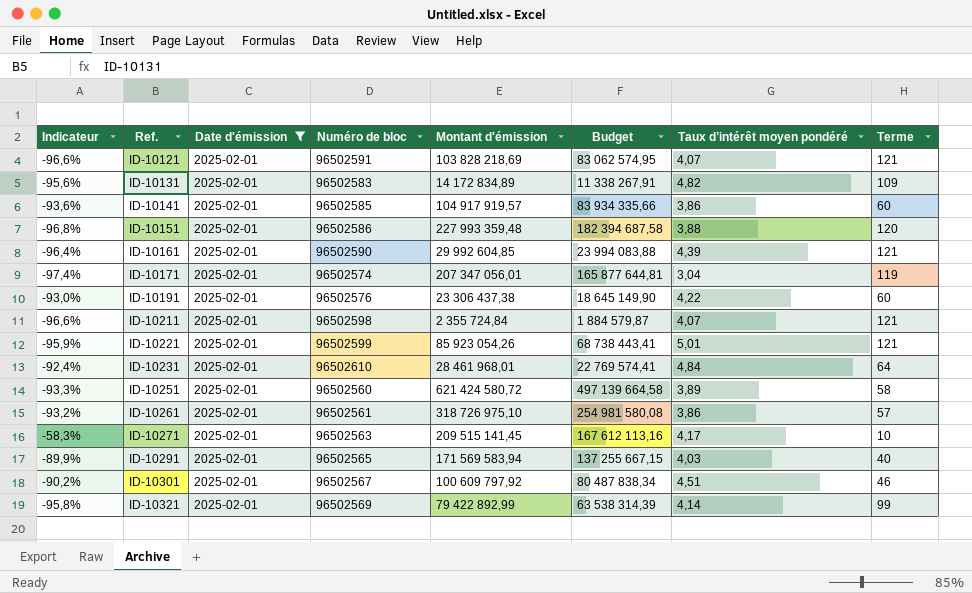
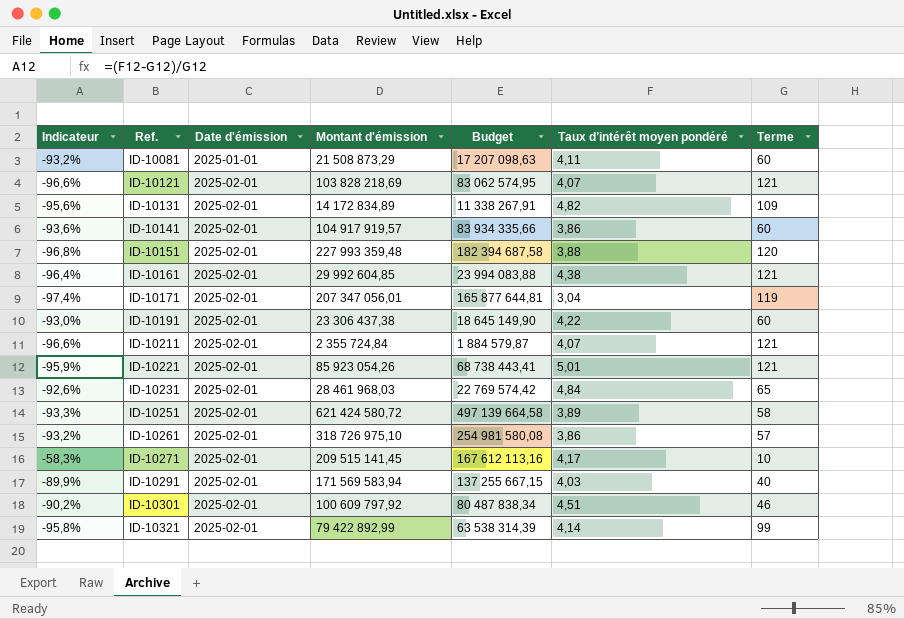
filter: Date d'émission = 2025-02-01 -> none
column Numéro de bloc | position: 4 -> none
ID-10161 | Taux d’intérêt moyen pondéré: 4,39 -> 4,38
ID-10231 | Indicateur: -92,4% -> -92,6%
ID-10231 | Montant d'émission: 28 461 968,01 -> 28 461 968,03
ID-10231 | Budget: 22 769 574,41 -> 22 769 574,42
ID-10231 | Terme: 64 -> 65

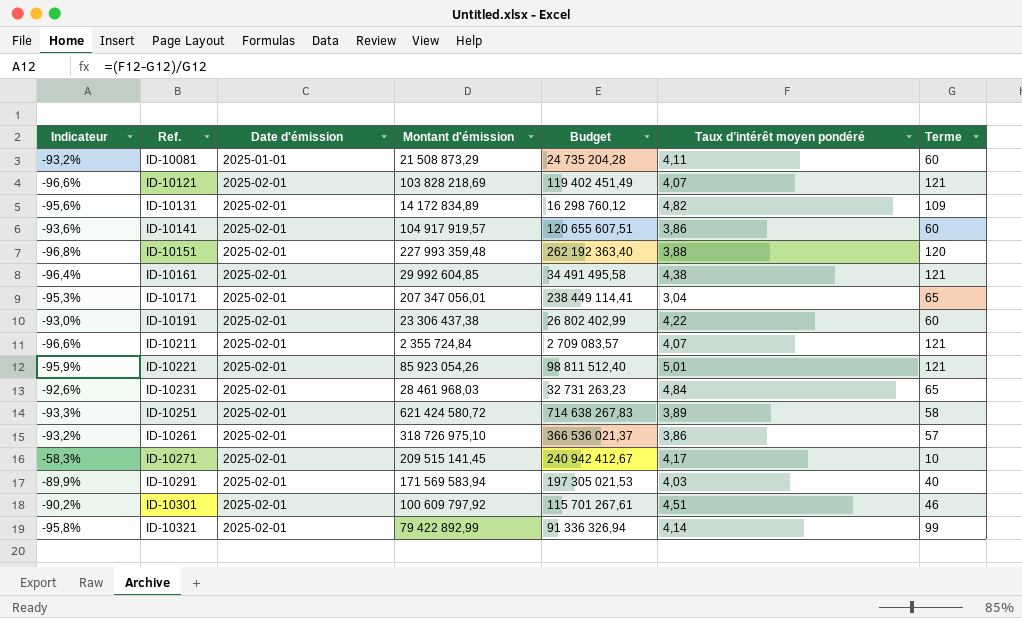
column Budget | formula: [Montant d'émission] * 0,8 -> [Montant d'émission] * 1,15
ID-10171 | Indicateur: -97,4% -> -95,3%
ID-10171 | Terme: 119 -> 65

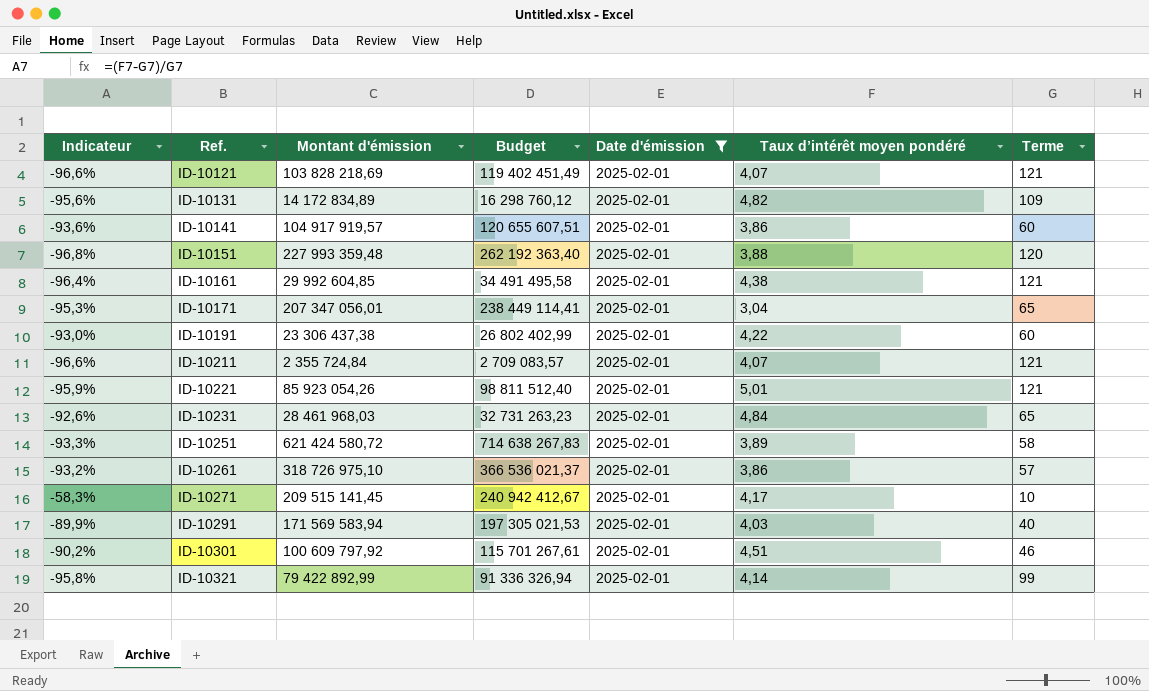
filter: none -> Date d'émission = 2025-02-01
column Date d'émission | position: 3 -> 5

